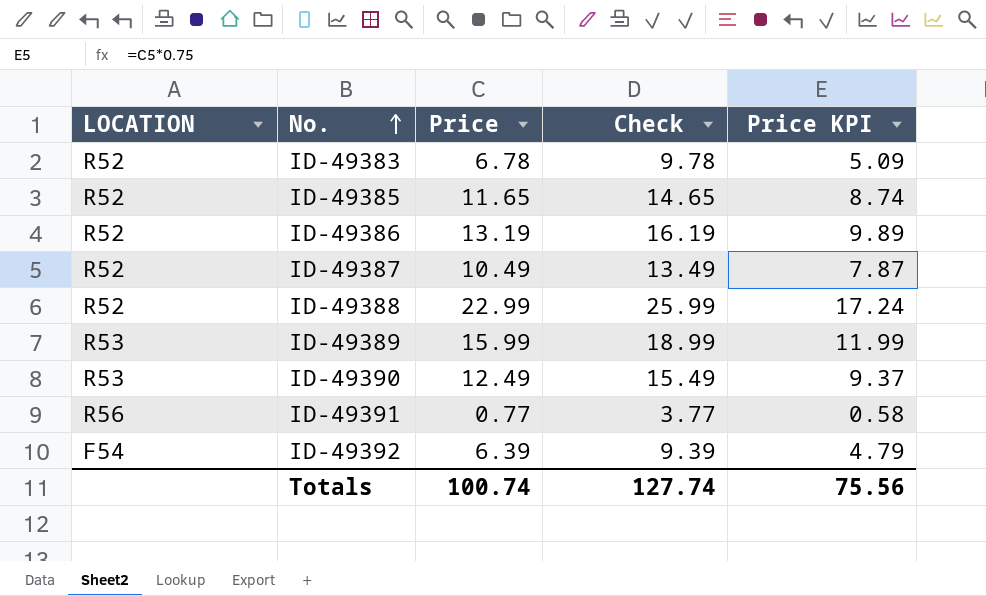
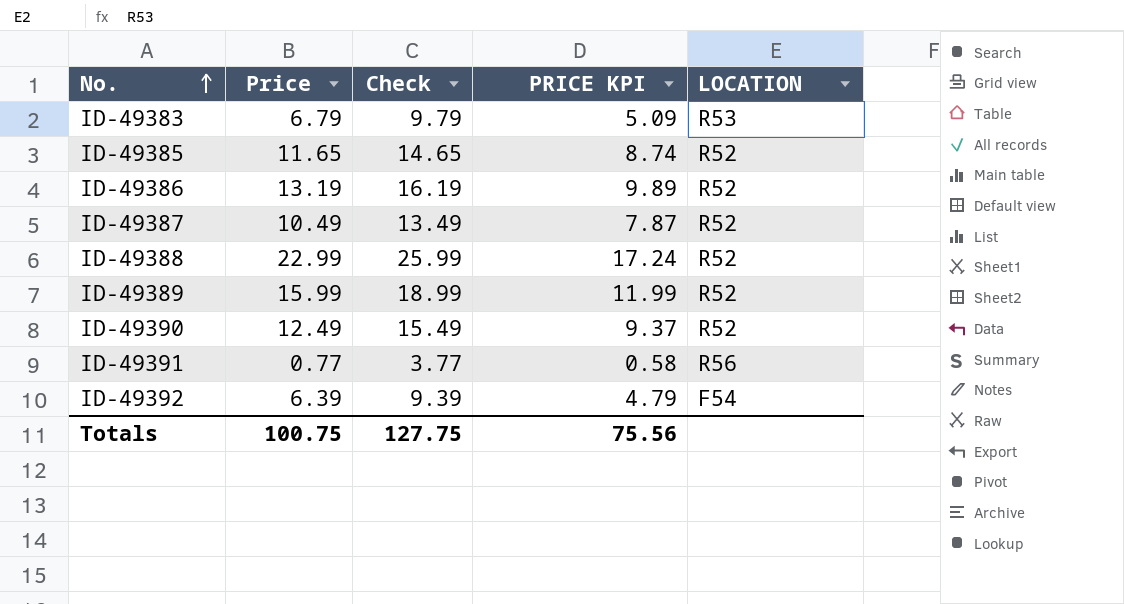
column name: Price KPI -> PRICE KPI
column LOCATION | position: 1 -> 5
ID-49383 | Price: 6.78 -> 6.79
ID-49383 | Check: 9.78 -> 9.79
ID-49383 | LOCATION: R52 -> R53
ID-49389 | LOCATION: R53 -> R52
ID-49390 | LOCATION: R53 -> R52
Totals | Price: 100.74 -> 100.75
Totals | Check: 127.74 -> 127.75

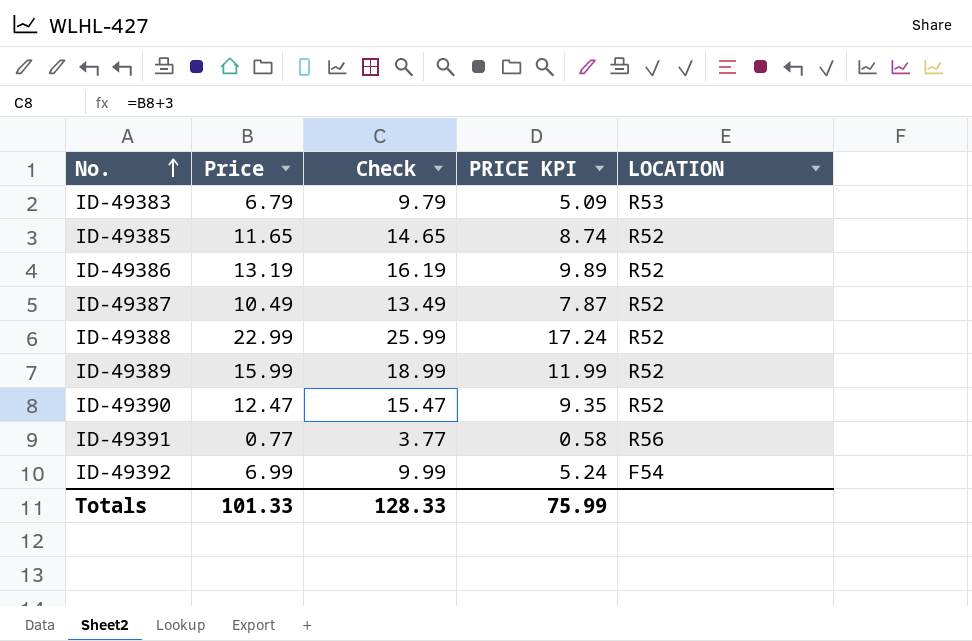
ID-49390 | Price: 12.49 -> 12.47
ID-49390 | Check: 15.49 -> 15.47
ID-49390 | PRICE KPI: 9.37 -> 9.35
ID-49392 | Price: 6.39 -> 6.99
ID-49392 | Check: 9.39 -> 9.99
ID-49392 | PRICE KPI: 4.79 -> 5.24
Totals | Price: 100.75 -> 101.33
Totals | Check: 127.75 -> 128.33
Totals | PRICE KPI: 75.56 -> 75.99

